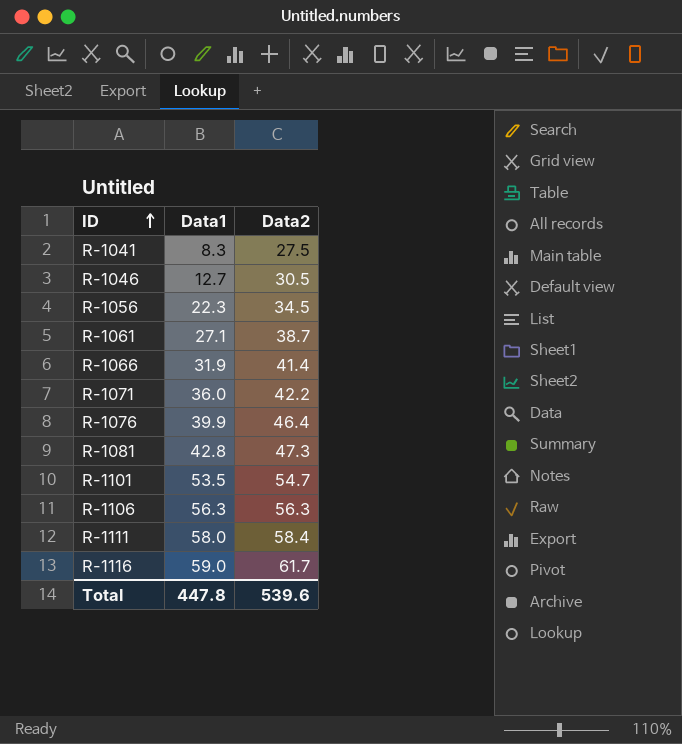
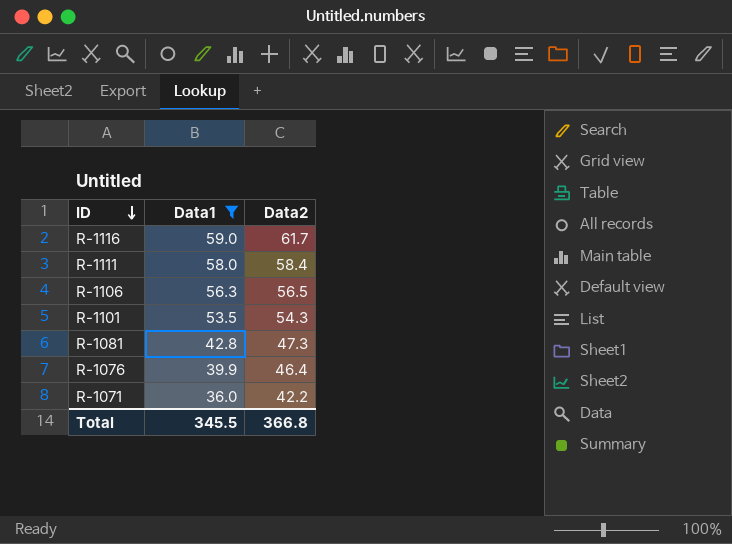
filter: none -> Data1 >= 36.0
row order: ID ascending -> ID descending
R-1106 | Data2: 56.3 -> 56.5
R-1101 | Data2: 54.7 -> 54.3
Total | Data1: 447.8 -> 345.5
Total | Data2: 539.6 -> 366.8

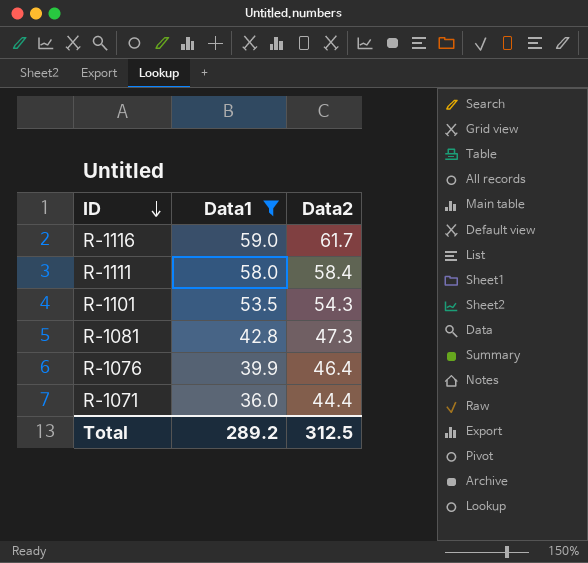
row R-1106: 56.3 | 56.5 -> none
R-1071 | Data2: 42.2 -> 44.4
Total | Data1: 345.5 -> 289.2
Total | Data2: 366.8 -> 312.5

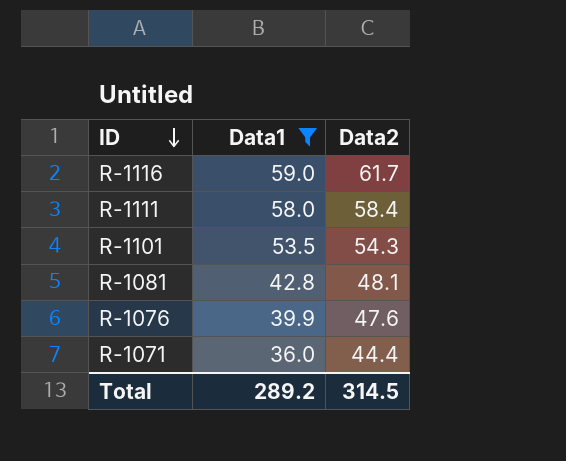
R-1081 | Data2: 47.3 -> 48.1
R-1076 | Data2: 46.4 -> 47.6
Total | Data2: 312.5 -> 314.5

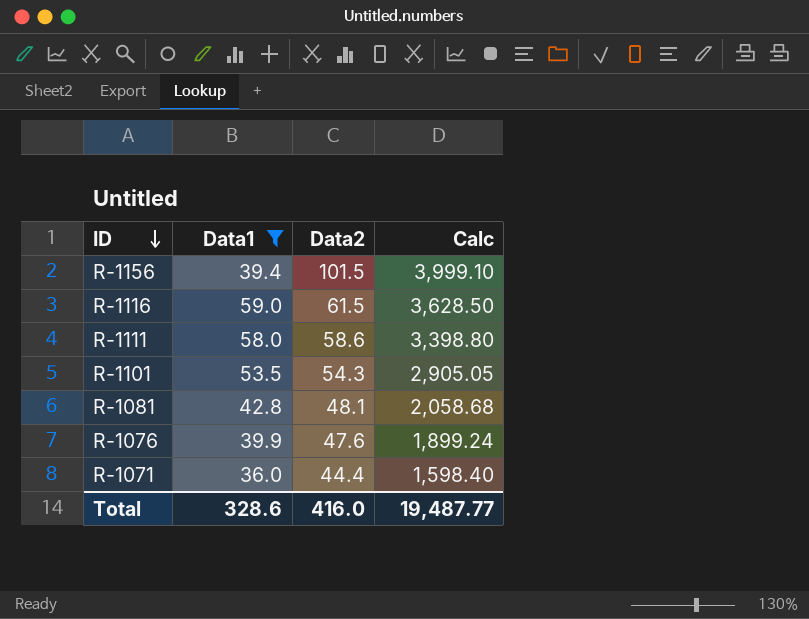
column Calc | formula: none -> [Data1] * [Data2]
row R-1156: none -> 39.4 | 101.5 | 3,999.10
R-1116 | Data2: 61.7 -> 61.5
R-1111 | Data2: 58.4 -> 58.6
Total | Data1: 289.2 -> 328.6
Total | Data2: 314.5 -> 416.0

